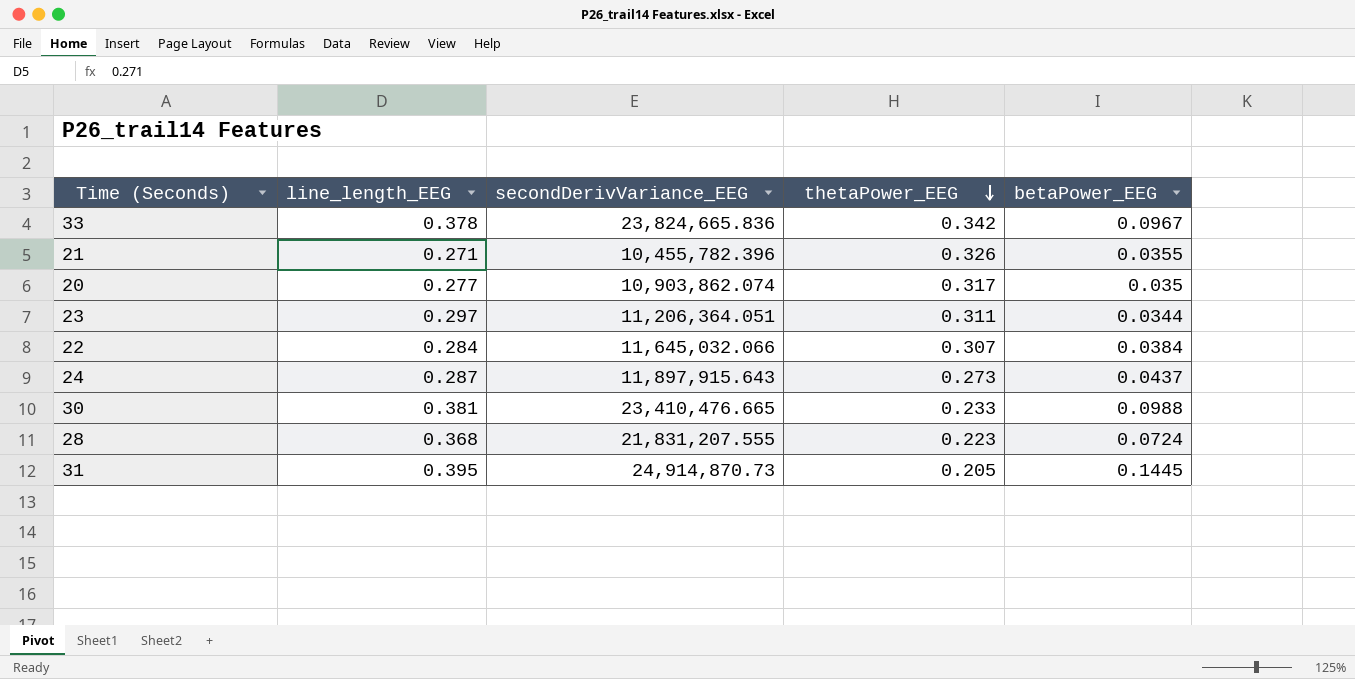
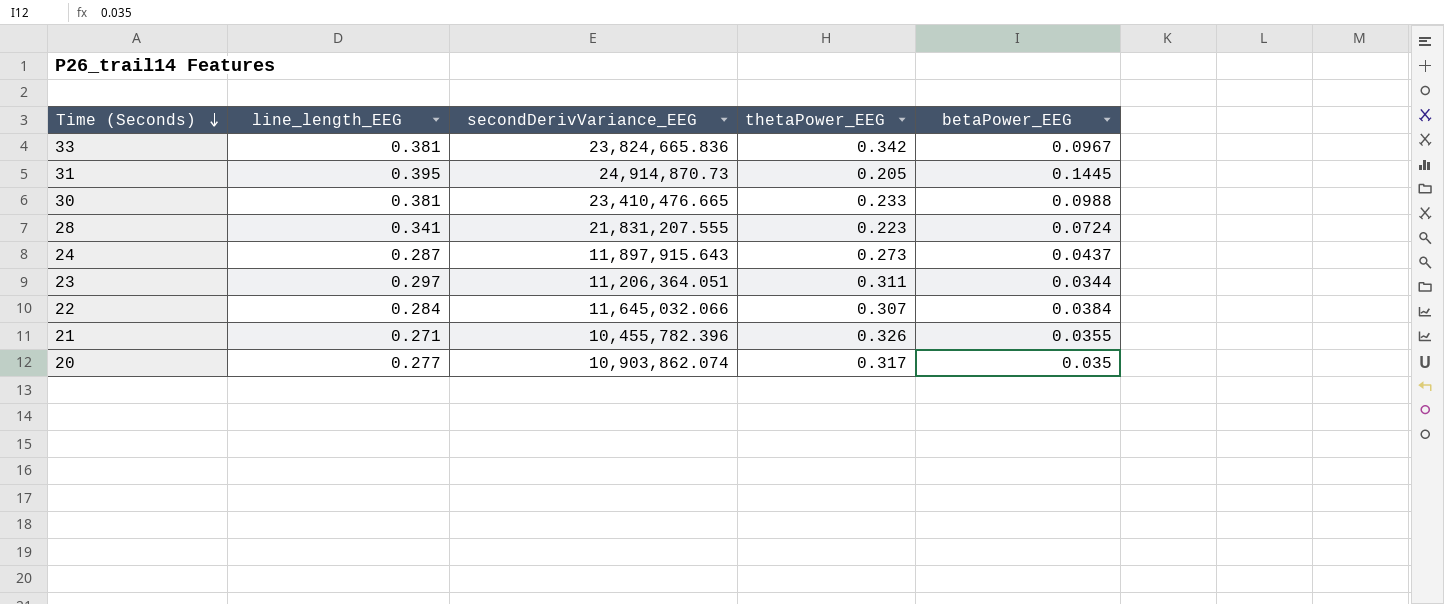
row order: thetaPower_EEG descending -> Time (Seconds) descending
33 | line_length_EEG: 0.378 -> 0.381
28 | line_length_EEG: 0.368 -> 0.341

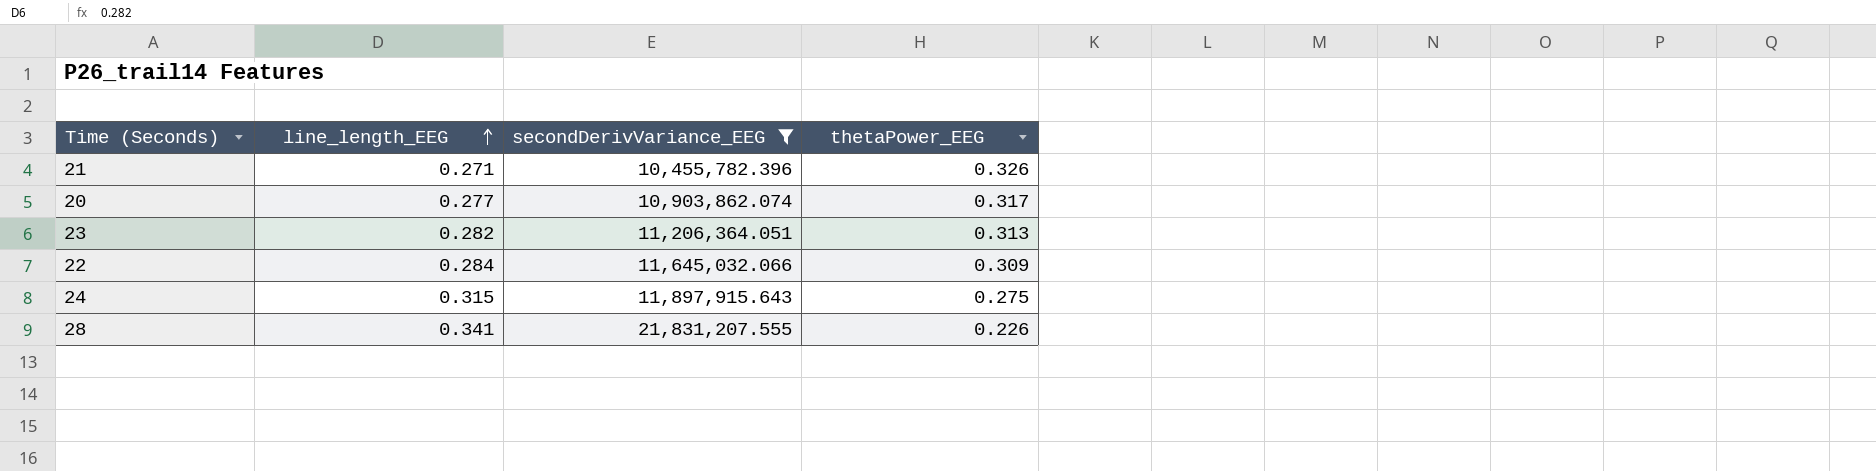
filter: none -> secondDerivVariance_EEG <= 21,831,207.555
row order: Time (Seconds) descending -> line_length_EEG ascending
column betaPower_EEG | position: 5 -> none
23 | line_length_EEG: 0.297 -> 0.282
23 | thetaPower_EEG: 0.311 -> 0.313
22 | thetaPower_EEG: 0.307 -> 0.309
24 | line_length_EEG: 0.287 -> 0.315
24 | thetaPower_EEG: 0.273 -> 0.275
28 | thetaPower_EEG: 0.223 -> 0.226

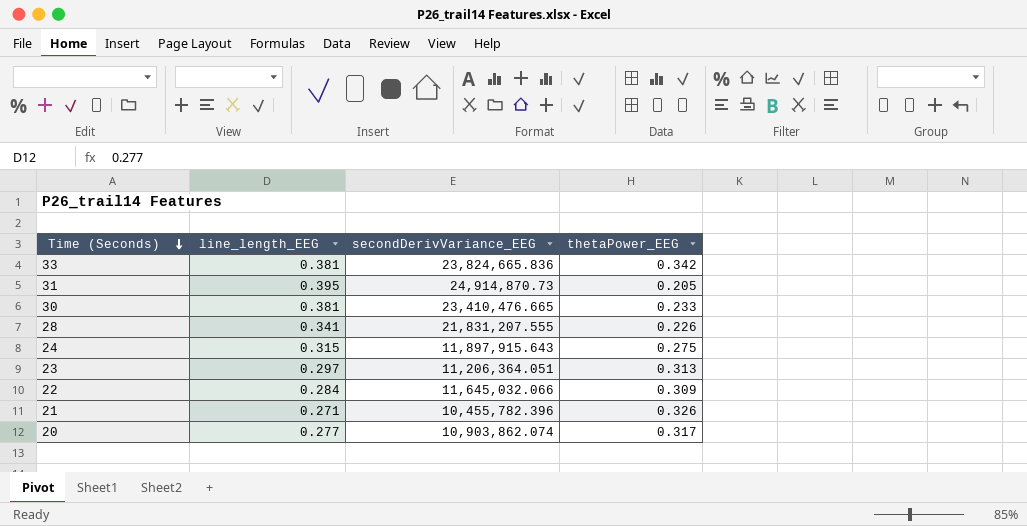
filter: secondDerivVariance_EEG <= 21,831,207.555 -> none
row order: line_length_EEG ascending -> Time (Seconds) descending
23 | line_length_EEG: 0.282 -> 0.297

